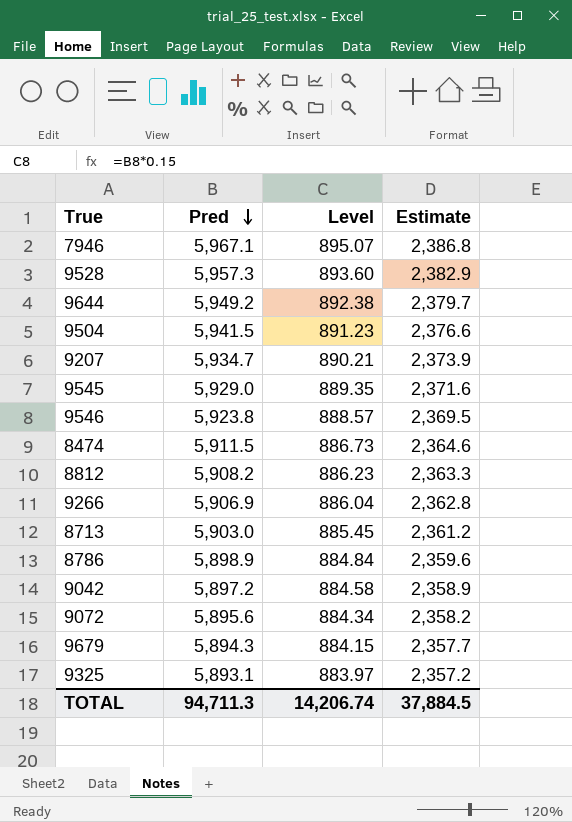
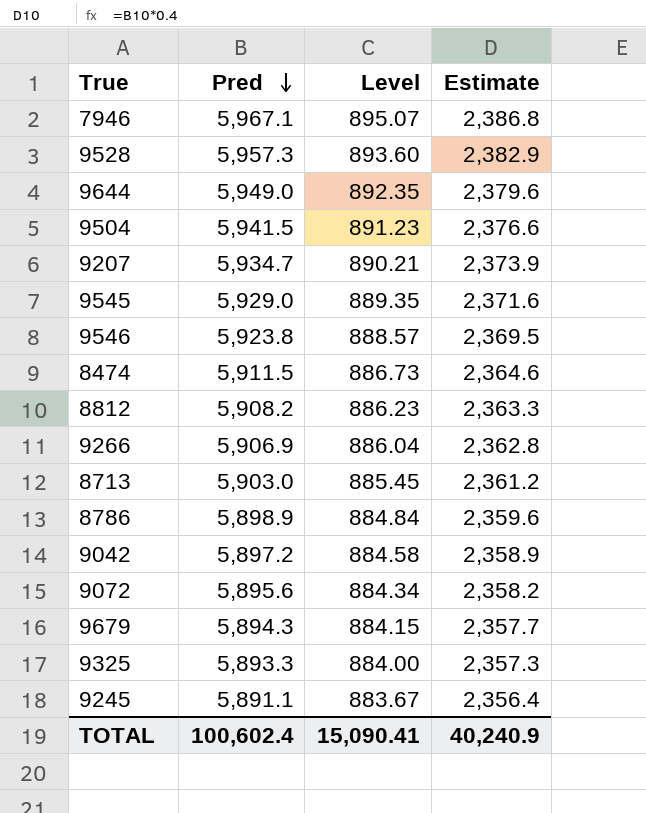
9644 | Pred: 5,949.2 -> 5,949.0
9644 | Level: 892.38 -> 892.35
9644 | Estimate: 2,379.7 -> 2,379.6
9325 | Pred: 5,893.1 -> 5,893.3
9325 | Level: 883.97 -> 884.00
9325 | Estimate: 2,357.2 -> 2,357.3
row 9245: none -> 5,891.1 | 883.67 | 2,356.4
TOTAL | Pred: 94,711.3 -> 100,602.4
TOTAL | Level: 14,206.74 -> 15,090.41
TOTAL | Estimate: 37,884.5 -> 40,240.9

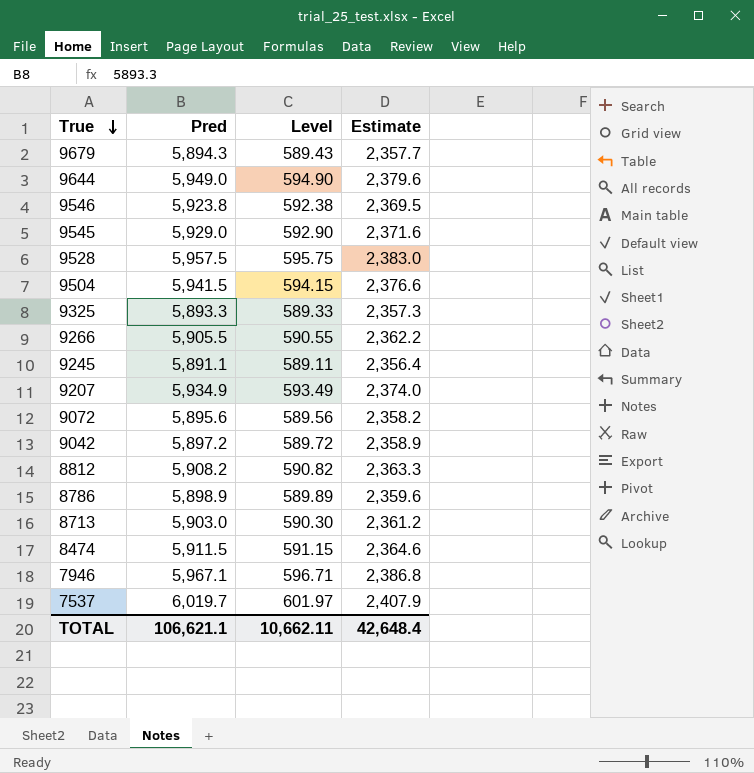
row order: Pred descending -> True descending
column Level | formula: [Pred] * 0.15 -> [Pred] * 0.1
9528 | Pred: 5,957.3 -> 5,957.5
9528 | Estimate: 2,382.9 -> 2,383.0
9266 | Pred: 5,906.9 -> 5,905.5
9266 | Estimate: 2,362.8 -> 2,362.2
9207 | Pred: 5,934.7 -> 5,934.9
9207 | Estimate: 2,373.9 -> 2,374.0
row 7537: none -> 6,019.7 | 601.97 | 2,407.9
TOTAL | Pred: 100,602.4 -> 106,621.1
TOTAL | Level: 15,090.41 -> 10,662.11
TOTAL | Estimate: 40,240.9 -> 42,648.4

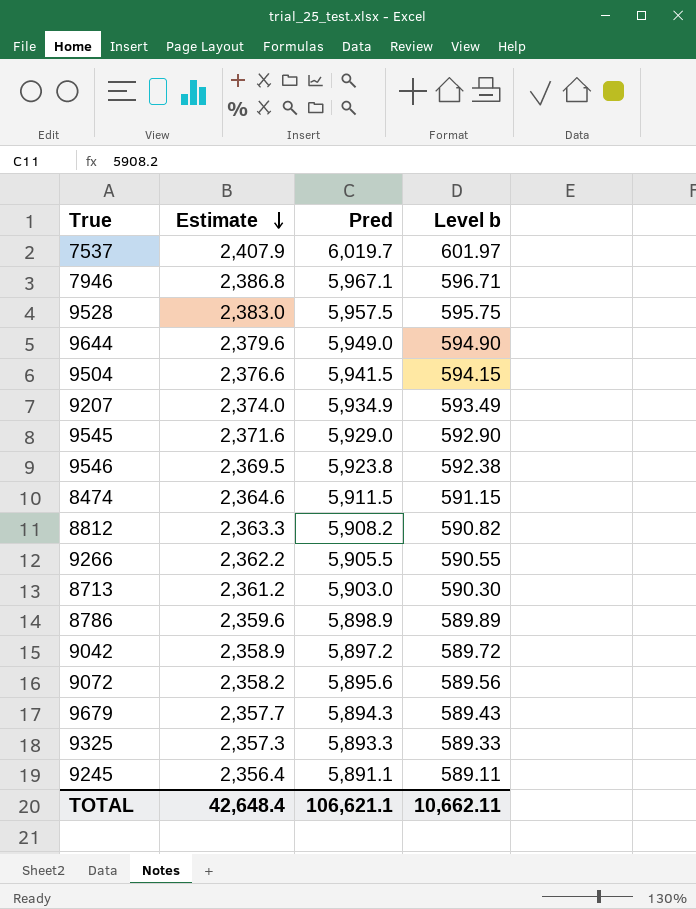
row order: True descending -> Estimate descending
column Estimate | position: 4 -> 2
column name: Level -> Level b

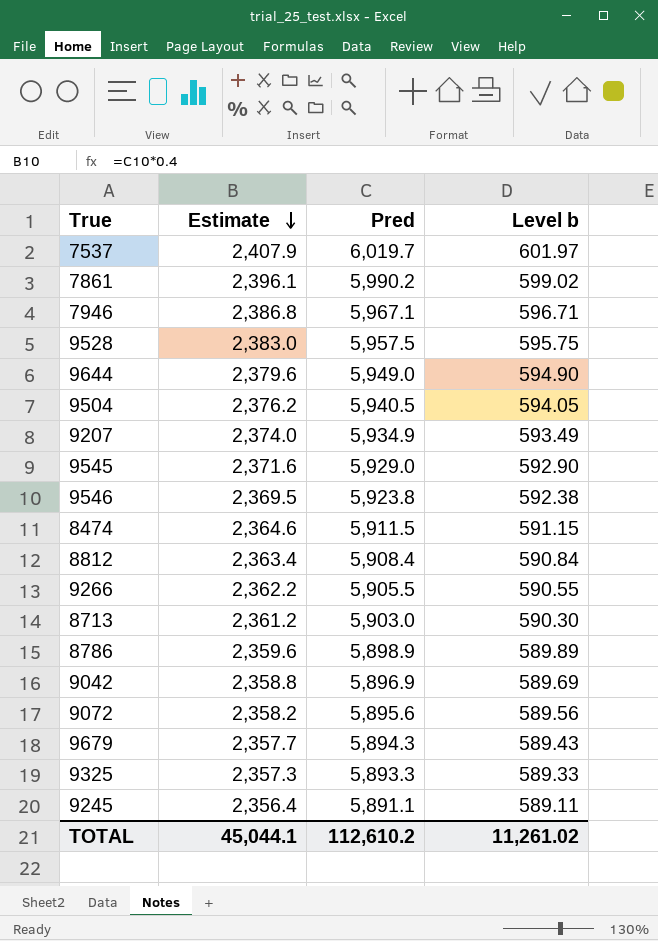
row 7861: none -> 2,396.1 | 5,990.2 | 599.02
9504 | Estimate: 2,376.6 -> 2,376.2
9504 | Pred: 5,941.5 -> 5,940.5
9504 | Level b: 594.15 -> 594.05
8812 | Estimate: 2,363.3 -> 2,363.4
8812 | Pred: 5,908.2 -> 5,908.4
8812 | Level b: 590.82 -> 590.84
9042 | Estimate: 2,358.9 -> 2,358.8
9042 | Pred: 5,897.2 -> 5,896.9
9042 | Level b: 589.72 -> 589.69
TOTAL | Estimate: 42,648.4 -> 45,044.1
TOTAL | Pred: 106,621.1 -> 112,610.2
TOTAL | Level b: 10,662.11 -> 11,261.02

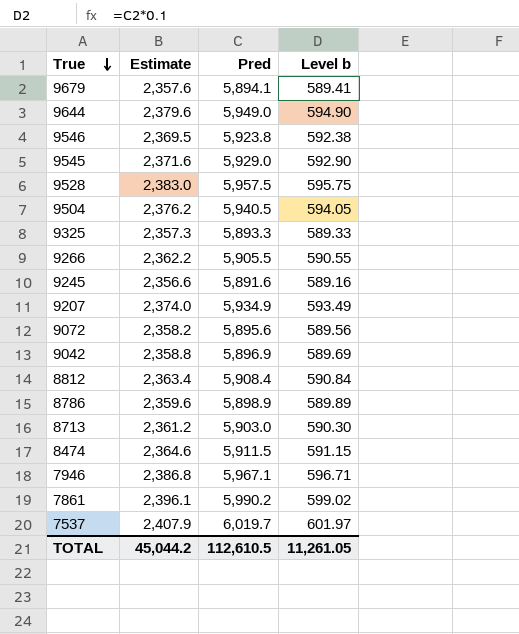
row order: Estimate descending -> True descending
9679 | Estimate: 2,357.7 -> 2,357.6
9679 | Pred: 5,894.3 -> 5,894.1
9679 | Level b: 589.43 -> 589.41
9245 | Estimate: 2,356.4 -> 2,356.6
9245 | Pred: 5,891.1 -> 5,891.6
9245 | Level b: 589.11 -> 589.16
TOTAL | Estimate: 45,044.1 -> 45,044.2
TOTAL | Pred: 112,610.2 -> 112,610.5
TOTAL | Level b: 11,261.02 -> 11,261.05

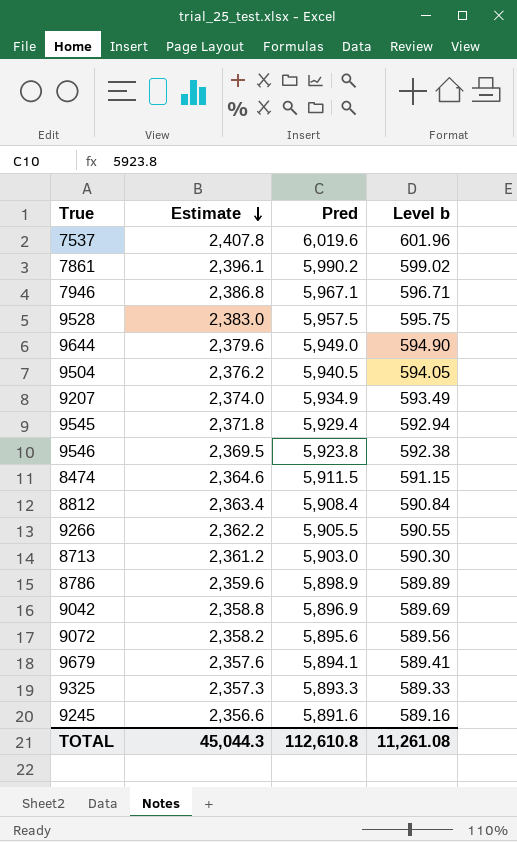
row order: True descending -> Estimate descending
7537 | Estimate: 2,407.9 -> 2,407.8
7537 | Pred: 6,019.7 -> 6,019.6
7537 | Level b: 601.97 -> 601.96
9545 | Estimate: 2,371.6 -> 2,371.8
9545 | Pred: 5,929.0 -> 5,929.4
9545 | Level b: 592.90 -> 592.94
TOTAL | Estimate: 45,044.2 -> 45,044.3
TOTAL | Pred: 112,610.5 -> 112,610.8
TOTAL | Level b: 11,261.05 -> 11,261.08

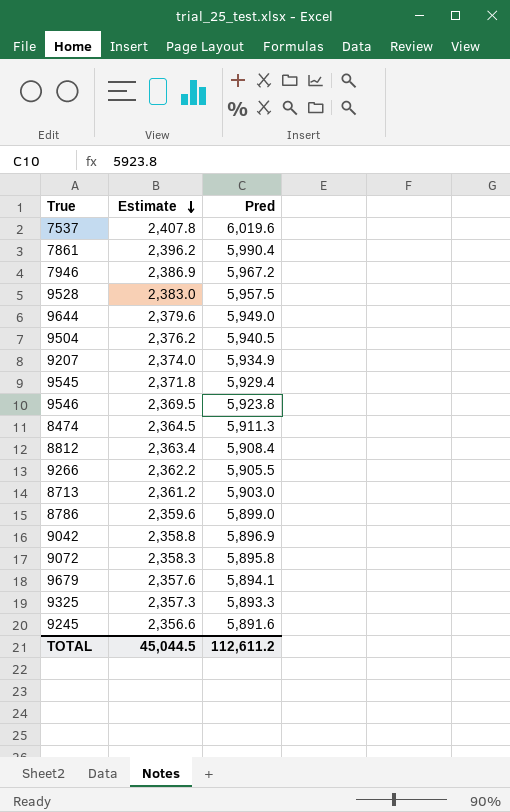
column Level b | formula: [Pred] * 0.1 -> none
7861 | Estimate: 2,396.1 -> 2,396.2
7861 | Pred: 5,990.2 -> 5,990.4
7946 | Estimate: 2,386.8 -> 2,386.9
7946 | Pred: 5,967.1 -> 5,967.2
8474 | Estimate: 2,364.6 -> 2,364.5
8474 | Pred: 5,911.5 -> 5,911.3
8786 | Pred: 5,898.9 -> 5,899.0
9072 | Estimate: 2,358.2 -> 2,358.3
9072 | Pred: 5,895.6 -> 5,895.8
TOTAL | Estimate: 45,044.3 -> 45,044.5
TOTAL | Pred: 112,610.8 -> 112,611.2

